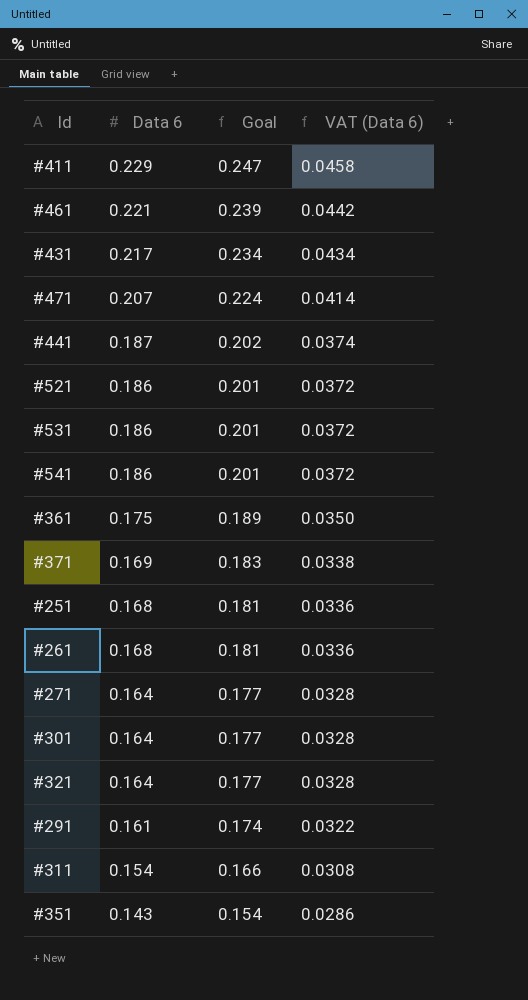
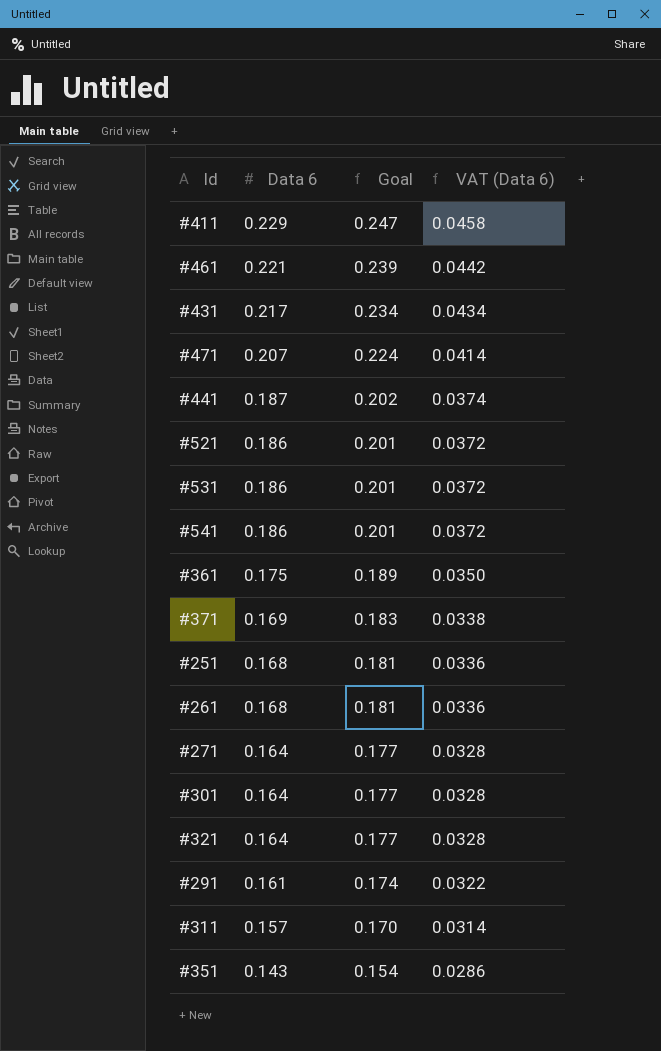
#311 | Data 6: 0.154 -> 0.157
#311 | Goal: 0.166 -> 0.170
#311 | VAT (Data 6): 0.0308 -> 0.0314

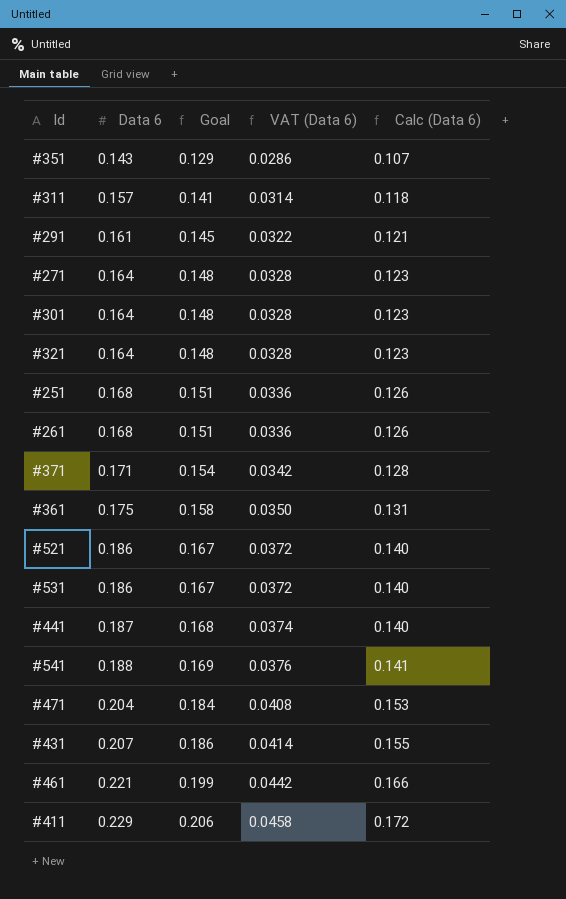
row order: Data 6 descending -> Data 6 ascending
column Goal | formula: [Data 6] * 1.08 -> [Data 6] * 0.9
column Calc (Data 6) | formula: none -> [Data 6] * 0.75
#371 | Data 6: 0.169 -> 0.171
#371 | VAT (Data 6): 0.0338 -> 0.0342
#541 | Data 6: 0.186 -> 0.188
#541 | VAT (Data 6): 0.0372 -> 0.0376
#471 | Data 6: 0.207 -> 0.204
#471 | VAT (Data 6): 0.0414 -> 0.0408
#431 | Data 6: 0.217 -> 0.207
#431 | VAT (Data 6): 0.0434 -> 0.0414

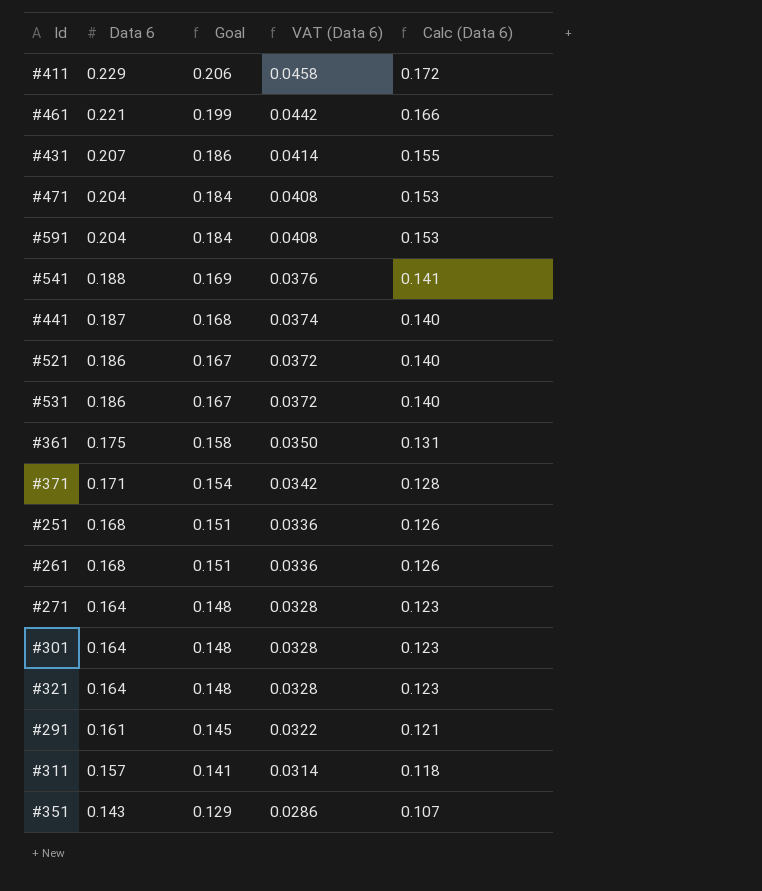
row order: Data 6 ascending -> Data 6 descending
row #591: none -> 0.204 | 0.184 | 0.0408 | 0.153

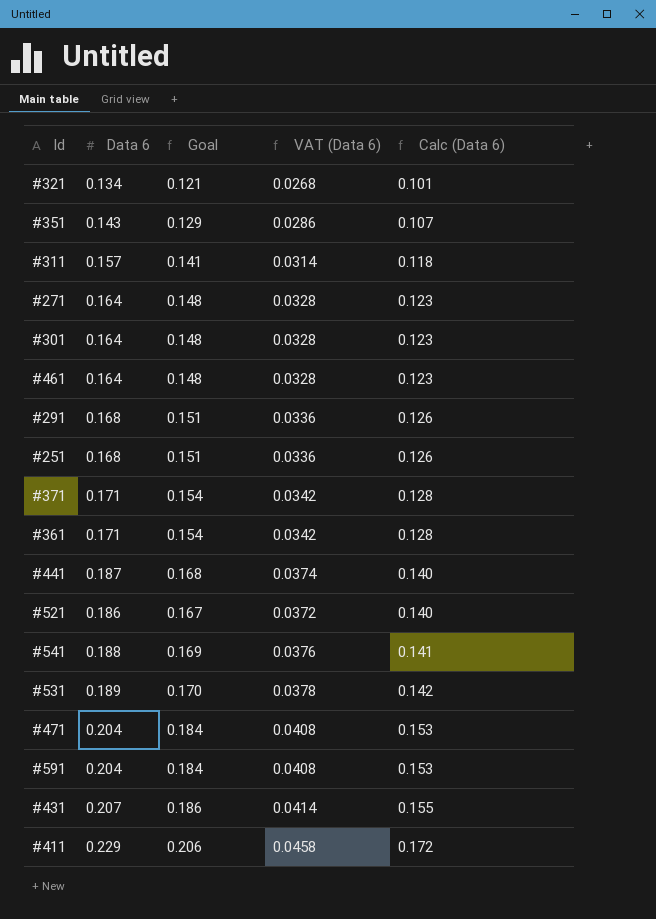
row order: Data 6 descending -> Calc (Data 6) ascending
row #261: 0.168 | 0.151 | 0.0336 | 0.126 -> none
#321 | Data 6: 0.164 -> 0.134
#321 | Goal: 0.148 -> 0.121
#321 | VAT (Data 6): 0.0328 -> 0.0268
#321 | Calc (Data 6): 0.123 -> 0.101
#461 | Data 6: 0.221 -> 0.164
#461 | Goal: 0.199 -> 0.148
#461 | VAT (Data 6): 0.0442 -> 0.0328
#461 | Calc (Data 6): 0.166 -> 0.123
#291 | Data 6: 0.161 -> 0.168
#291 | Goal: 0.145 -> 0.151
#291 | VAT (Data 6): 0.0322 -> 0.0336
#291 | Calc (Data 6): 0.121 -> 0.126
#361 | Data 6: 0.175 -> 0.171
#361 | Goal: 0.158 -> 0.154
#361 | VAT (Data 6): 0.0350 -> 0.0342
#361 | Calc (Data 6): 0.131 -> 0.128
#531 | Data 6: 0.186 -> 0.189
#531 | Goal: 0.167 -> 0.170
#531 | VAT (Data 6): 0.0372 -> 0.0378
#531 | Calc (Data 6): 0.140 -> 0.142

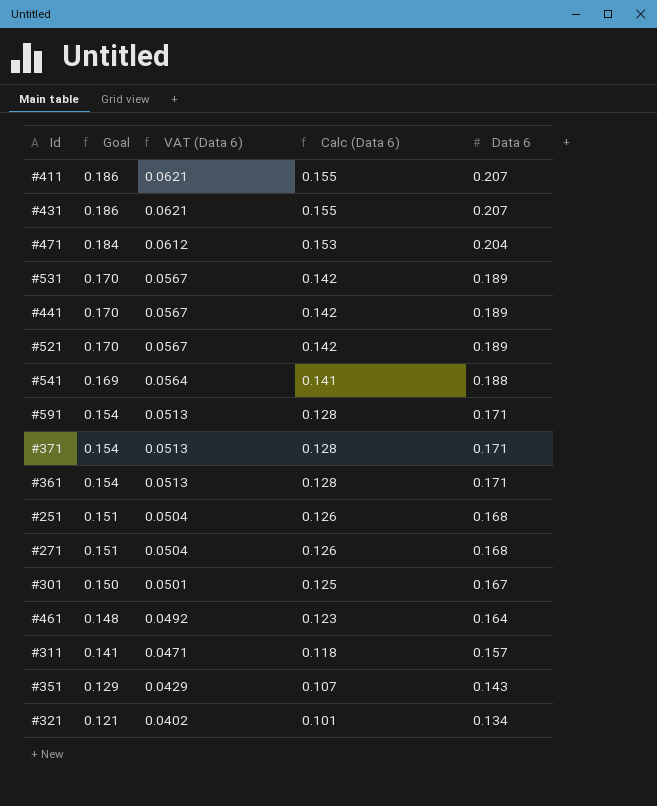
row order: Calc (Data 6) ascending -> Goal descending
column VAT (Data 6) | formula: [Data 6] * 0.2 -> [Data 6] * 0.3
column Data 6 | position: 2 -> 5
row #291: 0.168 | 0.151 | 0.0336 | 0.126 -> none
#411 | Goal: 0.206 -> 0.186
#411 | Calc (Data 6): 0.172 -> 0.155
#411 | Data 6: 0.229 -> 0.207
#441 | Goal: 0.168 -> 0.170
#441 | Calc (Data 6): 0.140 -> 0.142
#441 | Data 6: 0.187 -> 0.189
#521 | Goal: 0.167 -> 0.170
#521 | Calc (Data 6): 0.140 -> 0.142
#521 | Data 6: 0.186 -> 0.189
#591 | Goal: 0.184 -> 0.154
#591 | Calc (Data 6): 0.153 -> 0.128
#591 | Data 6: 0.204 -> 0.171
#271 | Goal: 0.148 -> 0.151
#271 | Calc (Data 6): 0.123 -> 0.126
#271 | Data 6: 0.164 -> 0.168
#301 | Goal: 0.148 -> 0.150
#301 | Calc (Data 6): 0.123 -> 0.125
#301 | Data 6: 0.164 -> 0.167

